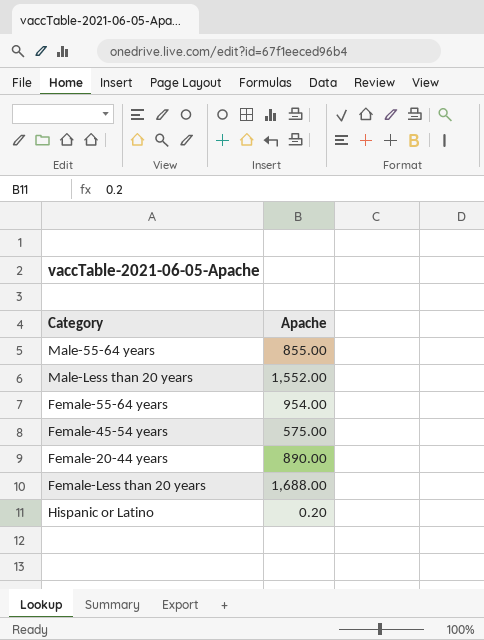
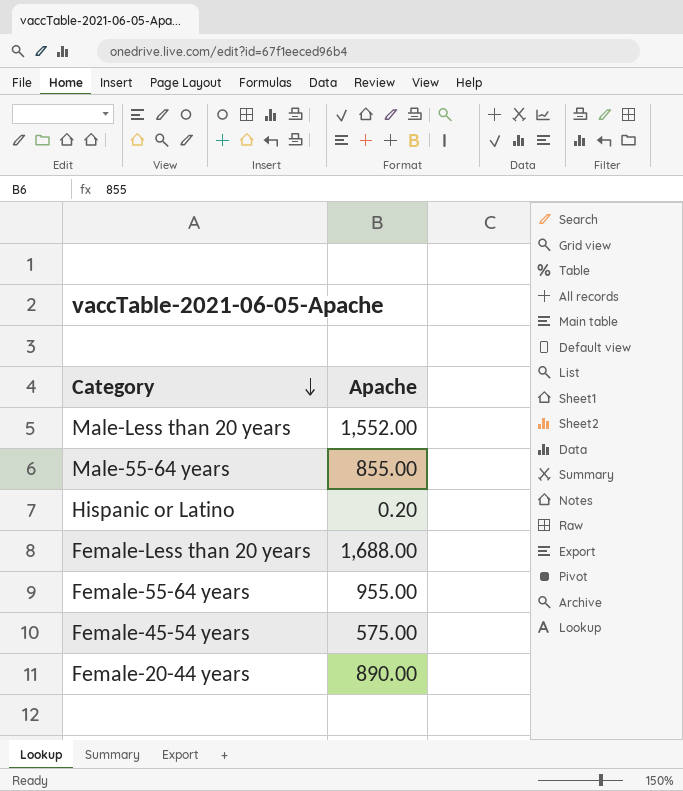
row order: none -> Category descending
Female-55-64 years | Apache: 954.00 -> 955.00

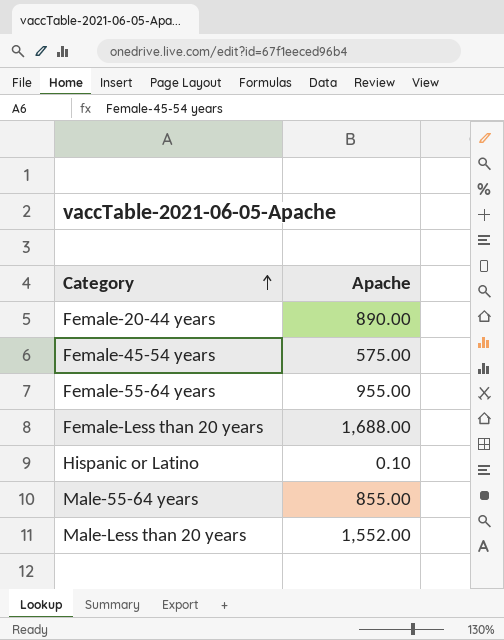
row order: Category descending -> Category ascending
Hispanic or Latino | Apache: 0.20 -> 0.10

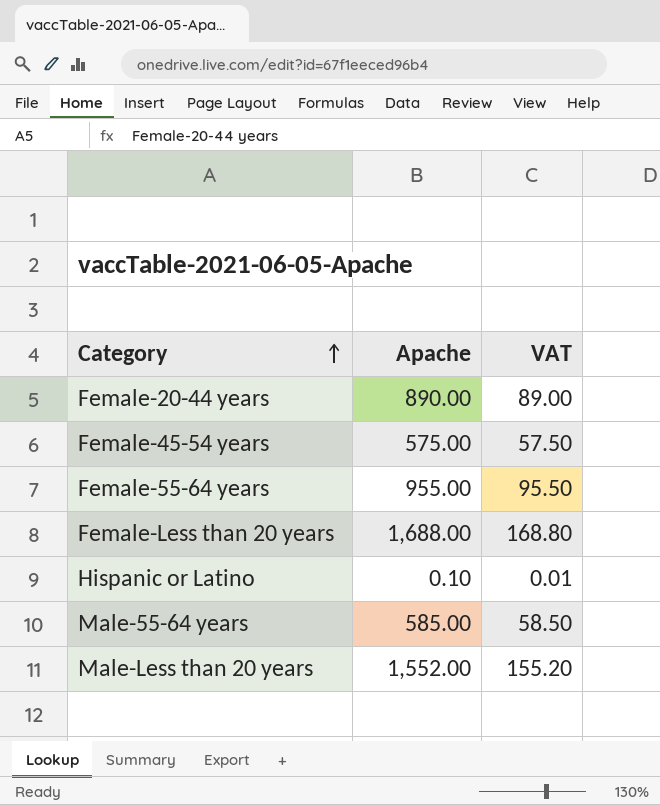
column VAT | formula: none -> [Apache] * 0.1
Male-55-64 years | Apache: 855.00 -> 585.00

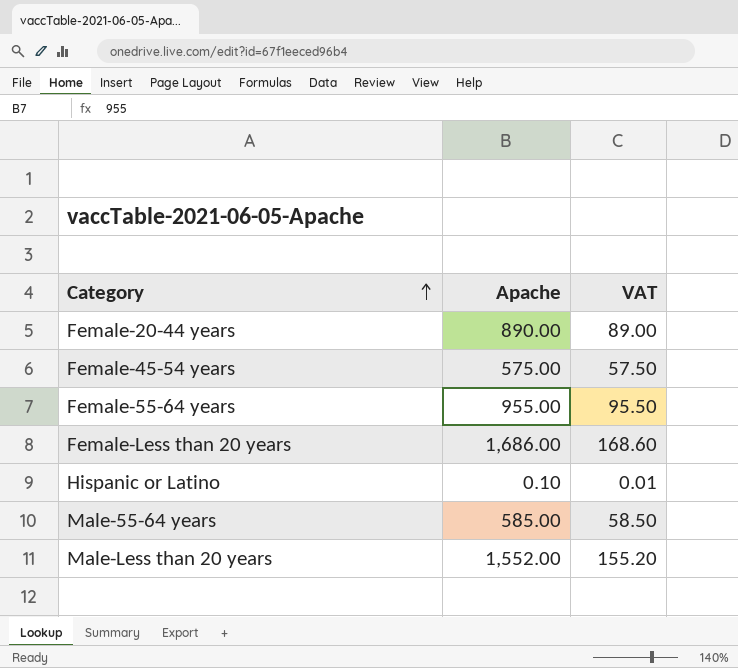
Female-Less than 20 years | Apache: 1,688.00 -> 1,686.00
Female-Less than 20 years | VAT: 168.80 -> 168.60

